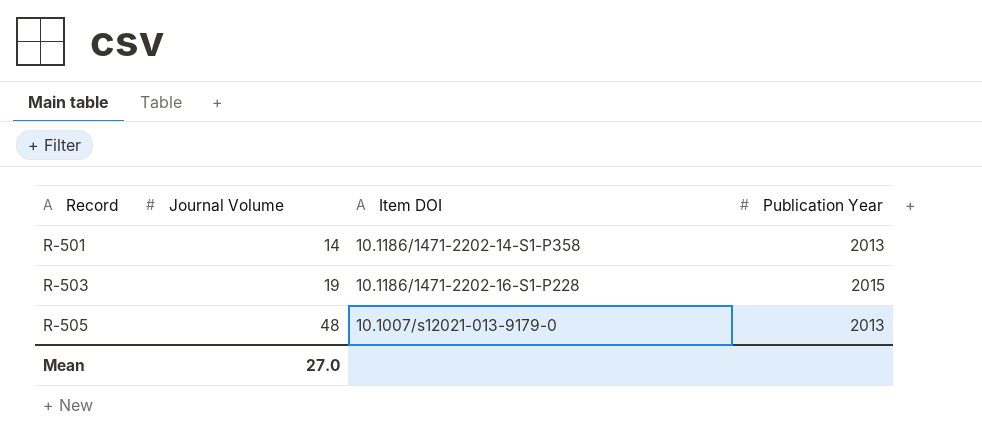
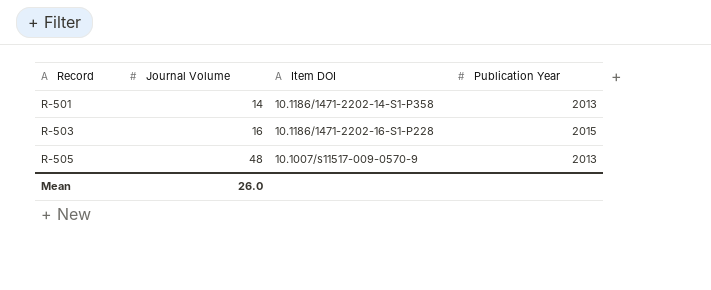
R-503 | Journal Volume: 19 -> 16
R-505 | Item DOI: 10.1007/s12021-013-9179-0 -> 10.1007/s11517-009-0570-9
Mean | Journal Volume: 27.0 -> 26.0

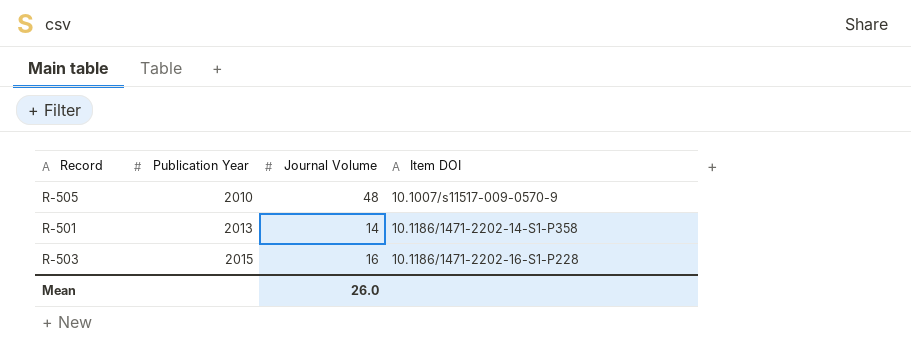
row order: Record ascending -> Publication Year ascending
column Publication Year | position: 4 -> 2
R-505 | Publication Year: 2013 -> 2010

